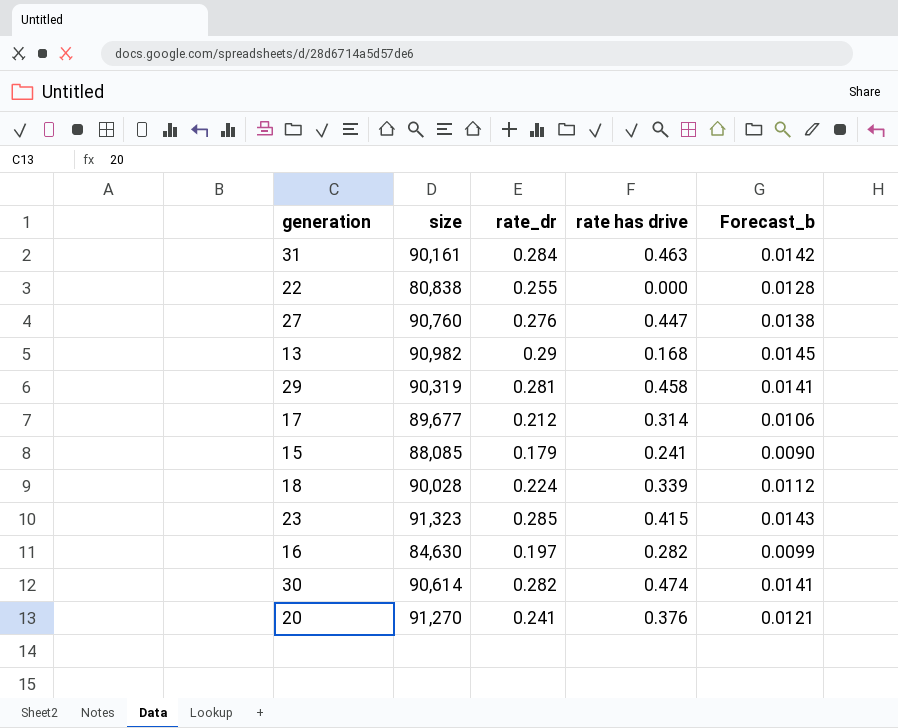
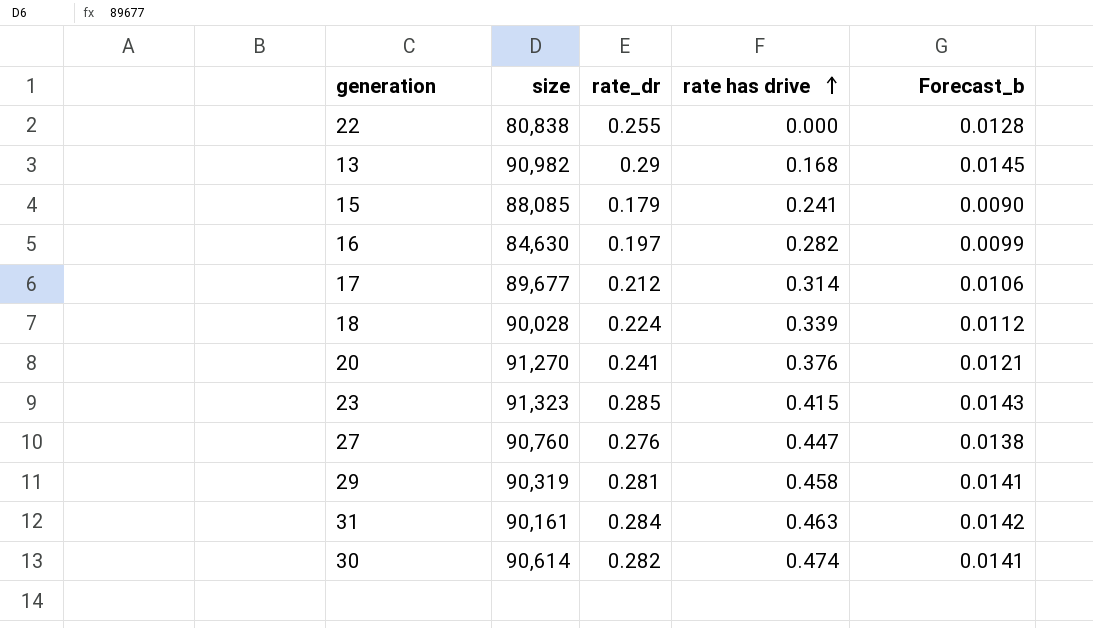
row order: none -> rate has drive ascending

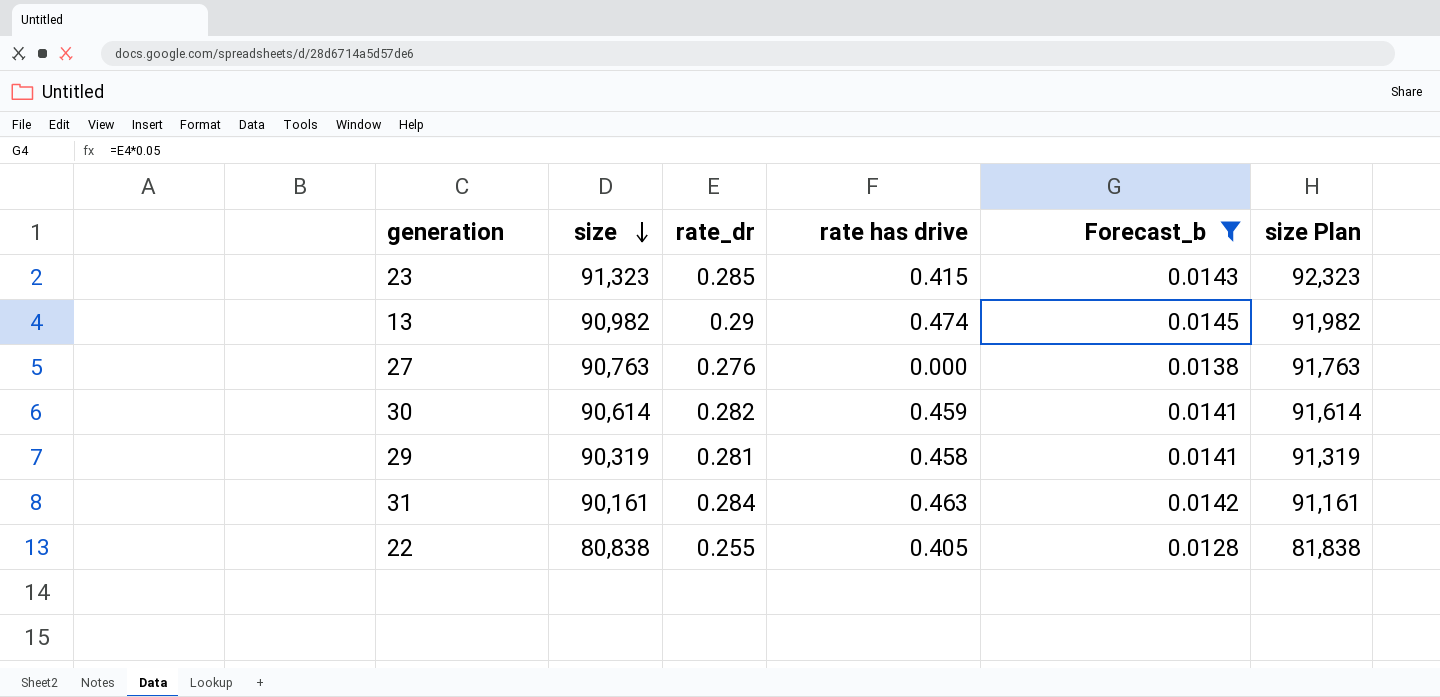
filter: none -> Forecast_b >= 0.0128
row order: rate has drive ascending -> size descending
column size Plan | formula: none -> [size] + 1000
13 | rate has drive: 0.168 -> 0.474
27 | size: 90,760 -> 90,763
27 | rate has drive: 0.447 -> 0.000
30 | rate has drive: 0.474 -> 0.459
22 | rate has drive: 0.000 -> 0.405

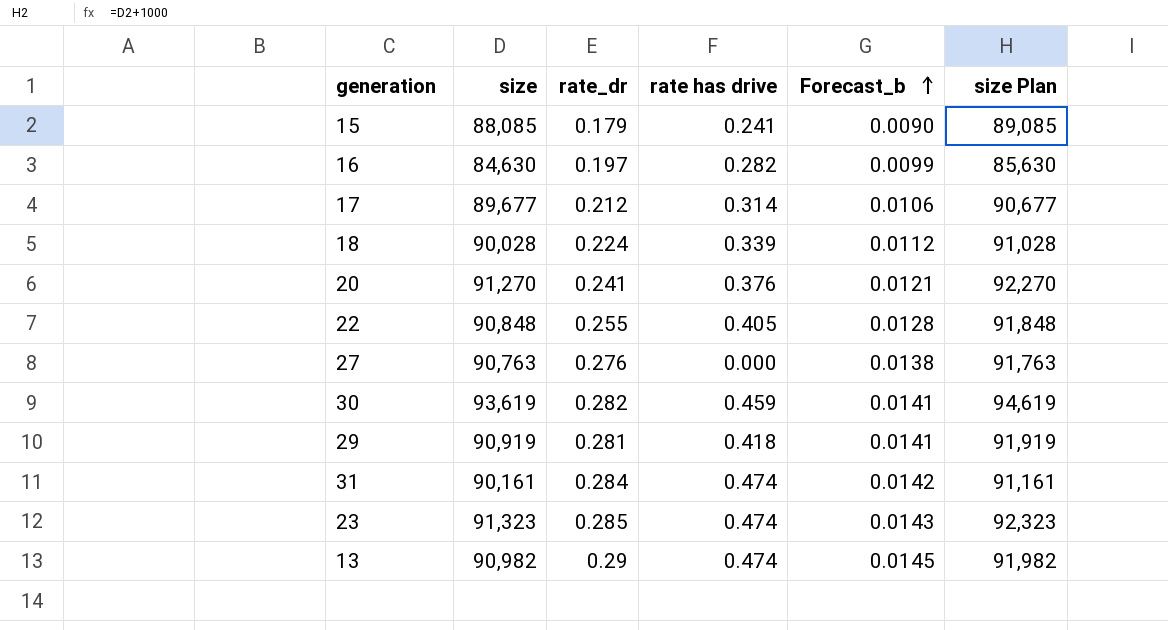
filter: Forecast_b >= 0.0128 -> none
row order: size descending -> Forecast_b ascending
22 | size: 80,838 -> 90,848
22 | size Plan: 81,838 -> 91,848
30 | size: 90,614 -> 93,619
30 | size Plan: 91,614 -> 94,619
29 | size: 90,319 -> 90,919
29 | rate has drive: 0.458 -> 0.418
29 | size Plan: 91,319 -> 91,919
31 | rate has drive: 0.463 -> 0.474
23 | rate has drive: 0.415 -> 0.474

